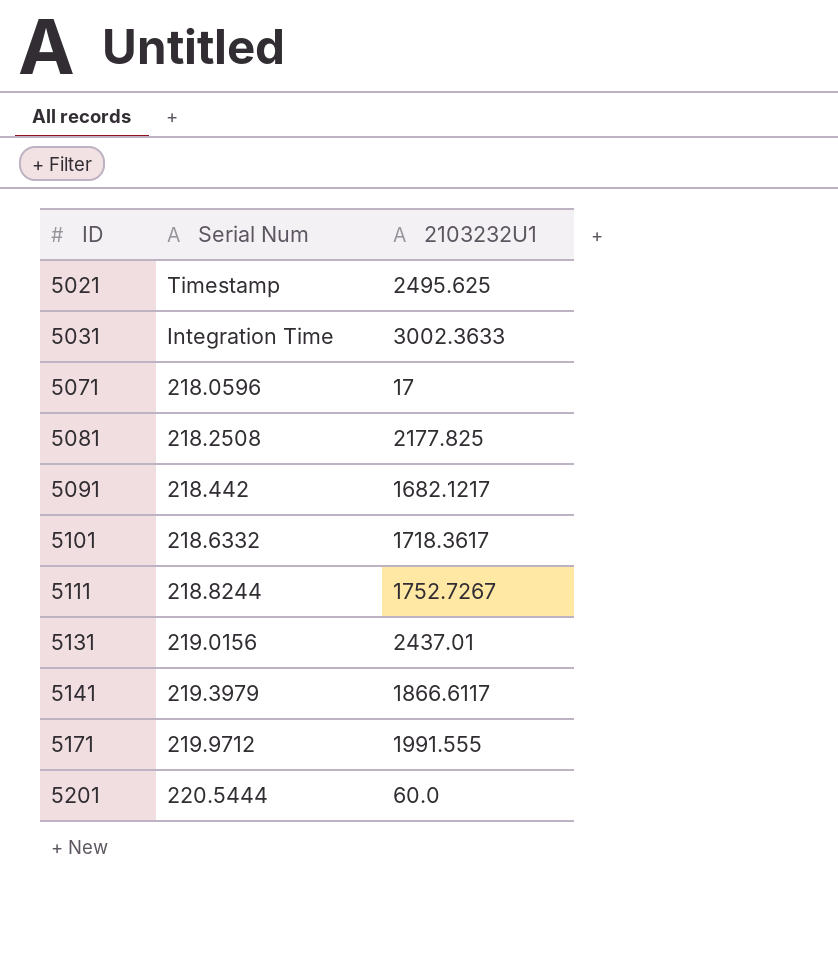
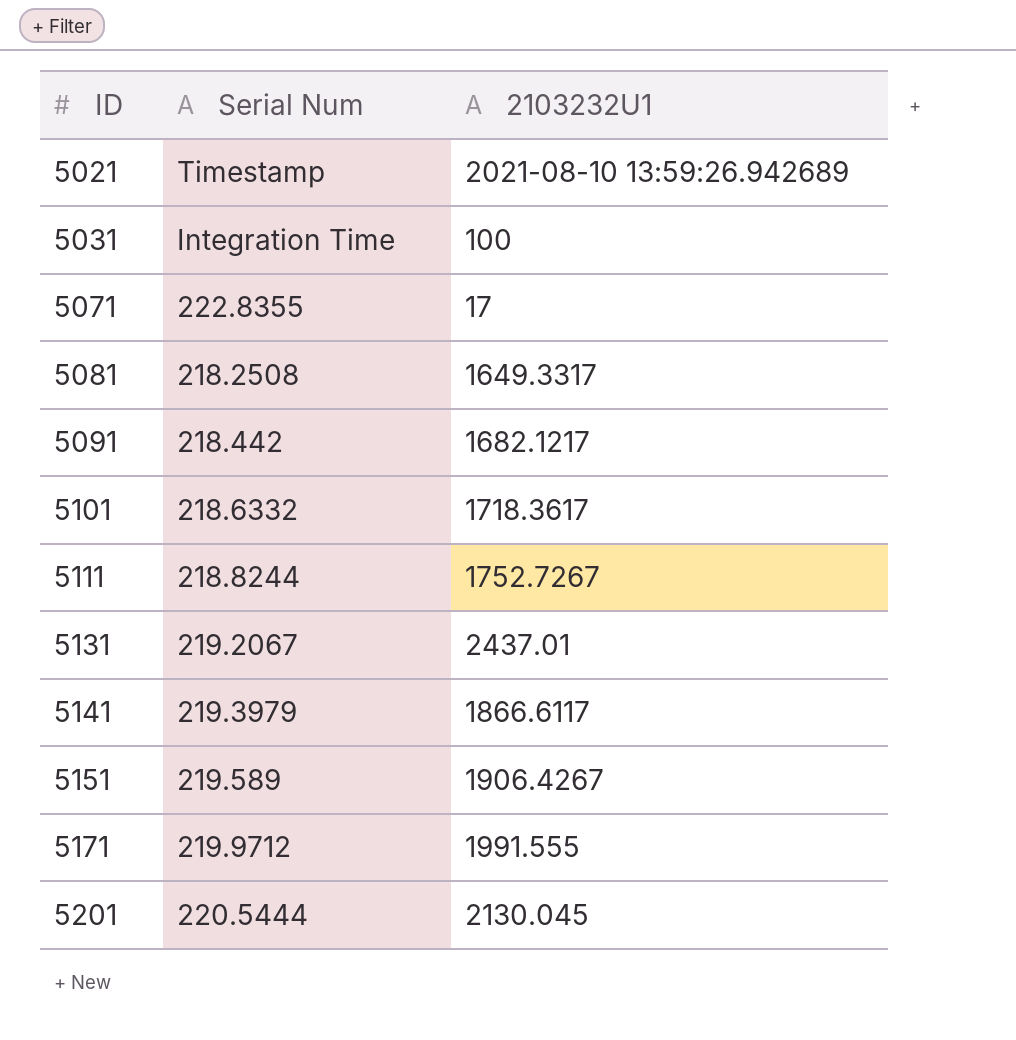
5021 | 2103232U1: 2495.625 -> 2021-08-10 13:59:26.942689
5031 | 2103232U1: 3002.3633 -> 100
5071 | Serial Num: 218.0596 -> 222.8355
5081 | 2103232U1: 2177.825 -> 1649.3317
5131 | Serial Num: 219.0156 -> 219.2067
row 5151: none -> 219.589 | 1906.4267
5201 | 2103232U1: 60.0 -> 2130.045

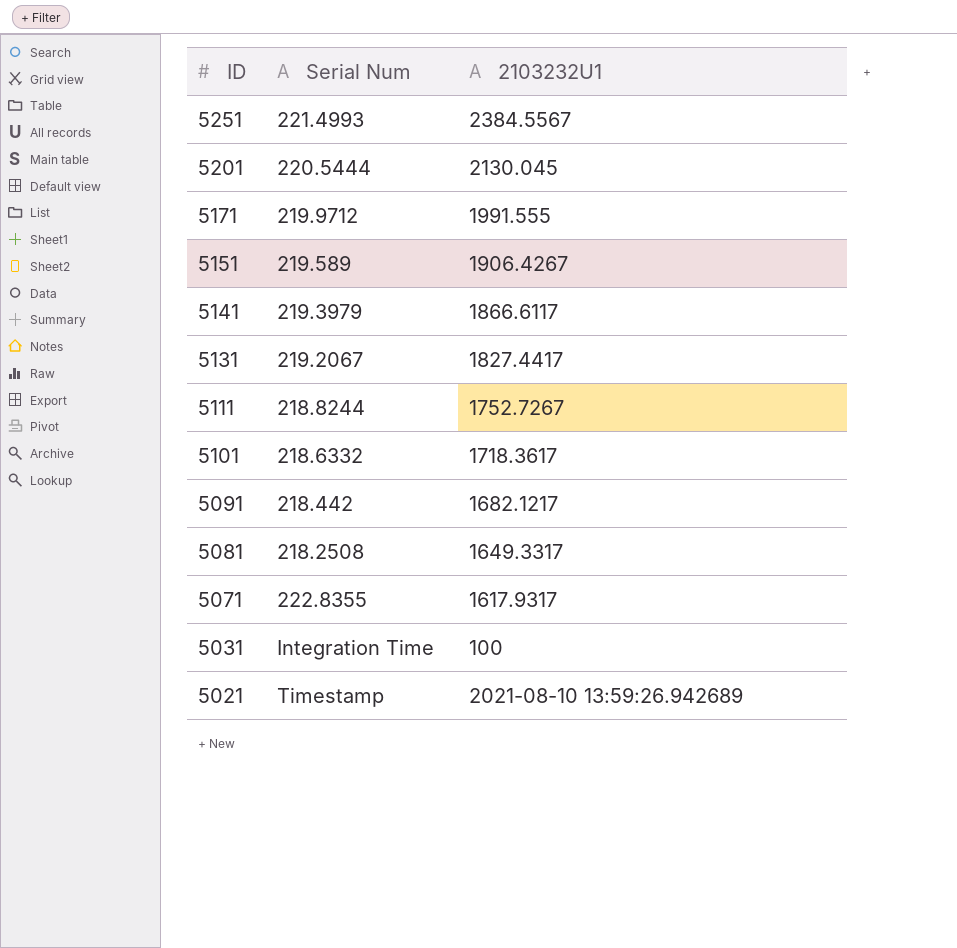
row order: ID ascending -> ID descending
row 5251: none -> 221.4993 | 2384.5567
5131 | 2103232U1: 2437.01 -> 1827.4417
5071 | 2103232U1: 17 -> 1617.9317

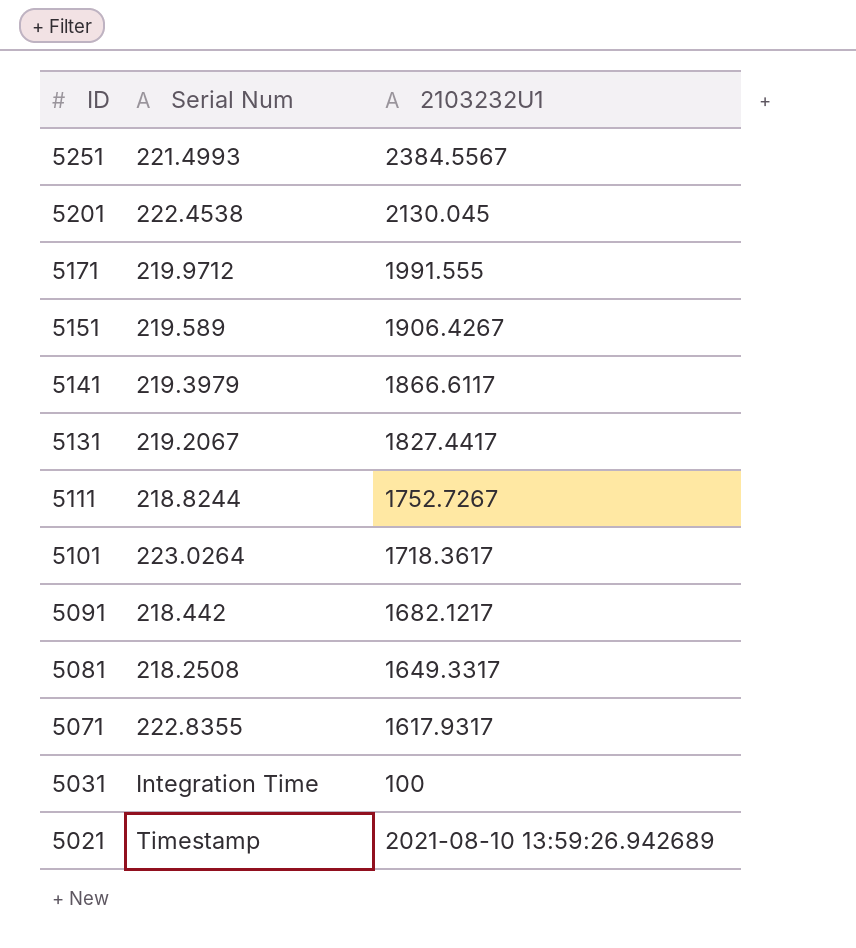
5201 | Serial Num: 220.5444 -> 222.4538
5101 | Serial Num: 218.6332 -> 223.0264

